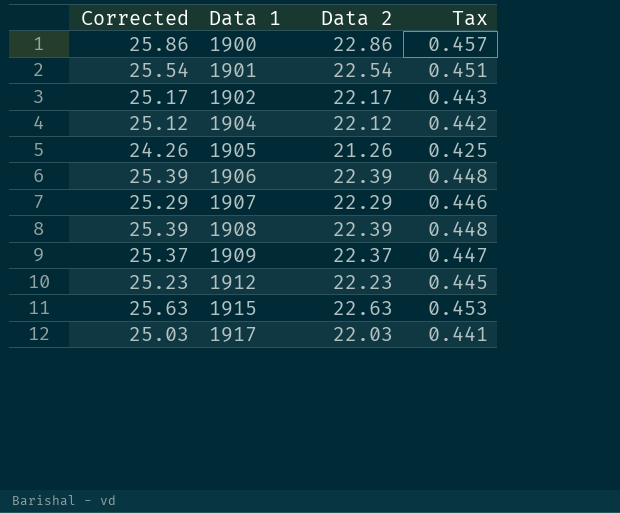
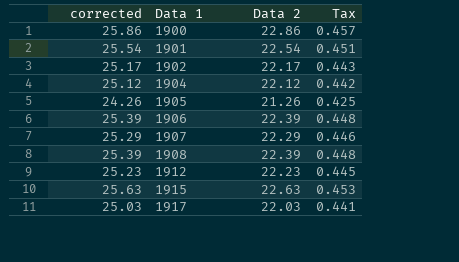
column name: Corrected -> corrected
row 1909: 25.37 | 22.37 | 0.447 -> none

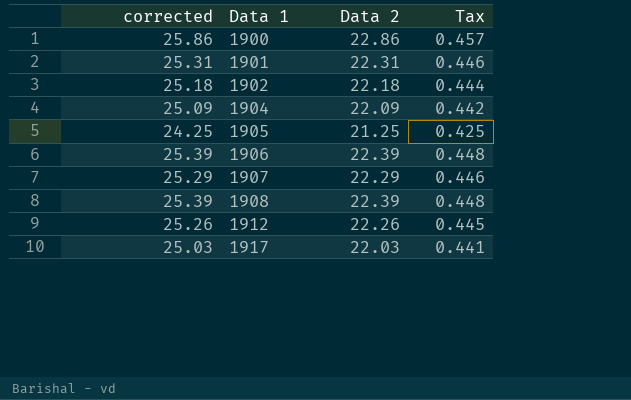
row 1915: 25.63 | 22.63 | 0.453 -> none
1901 | corrected: 25.54 -> 25.31
1901 | Data 2: 22.54 -> 22.31
1901 | Tax: 0.451 -> 0.446
1902 | corrected: 25.17 -> 25.18
1902 | Data 2: 22.17 -> 22.18
1902 | Tax: 0.443 -> 0.444
1904 | corrected: 25.12 -> 25.09
1904 | Data 2: 22.12 -> 22.09
1905 | corrected: 24.26 -> 24.25
1905 | Data 2: 21.26 -> 21.25
1912 | corrected: 25.23 -> 25.26
1912 | Data 2: 22.23 -> 22.26

